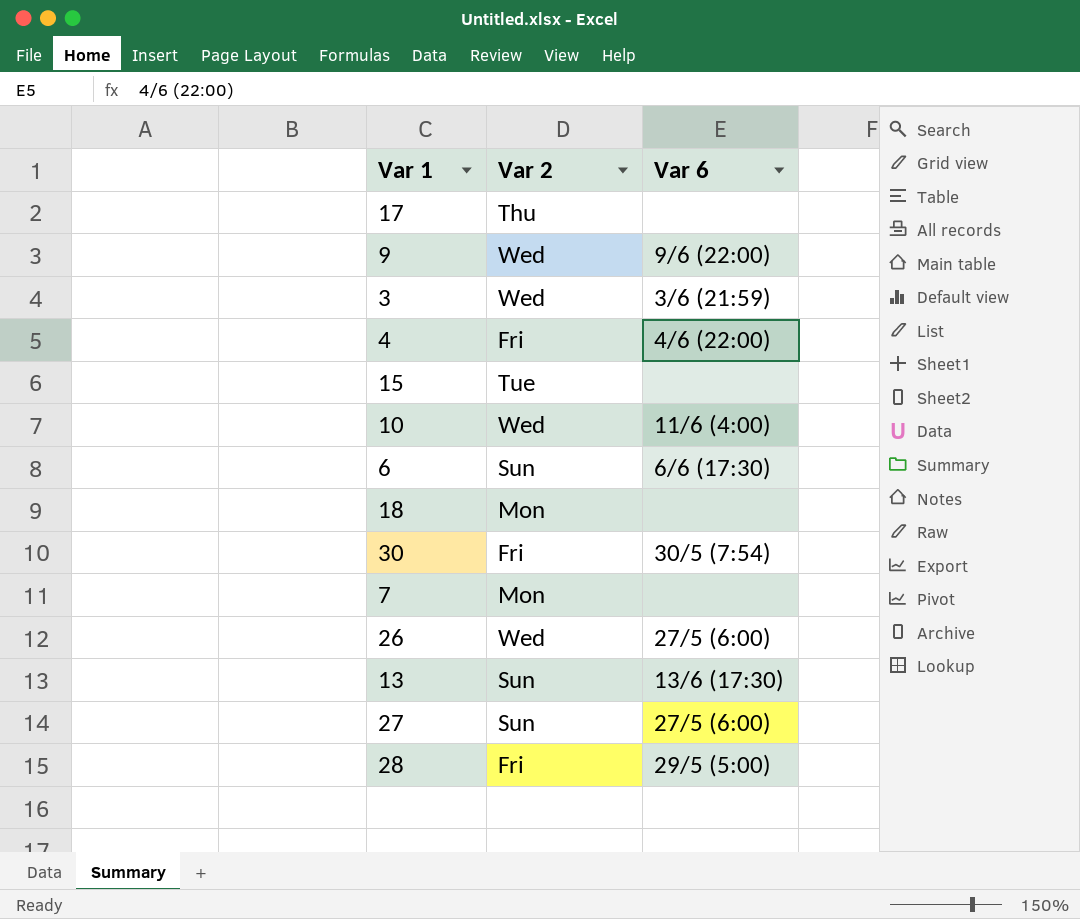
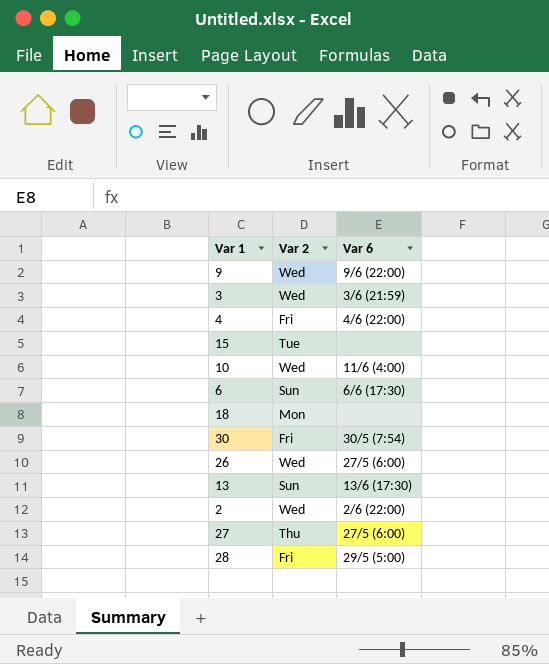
row 17: Thu | none -> none
row 7: Mon | none -> none
row 2: none -> Wed | 2/6 (22:00)
27 | Var 2: Sun -> Thu

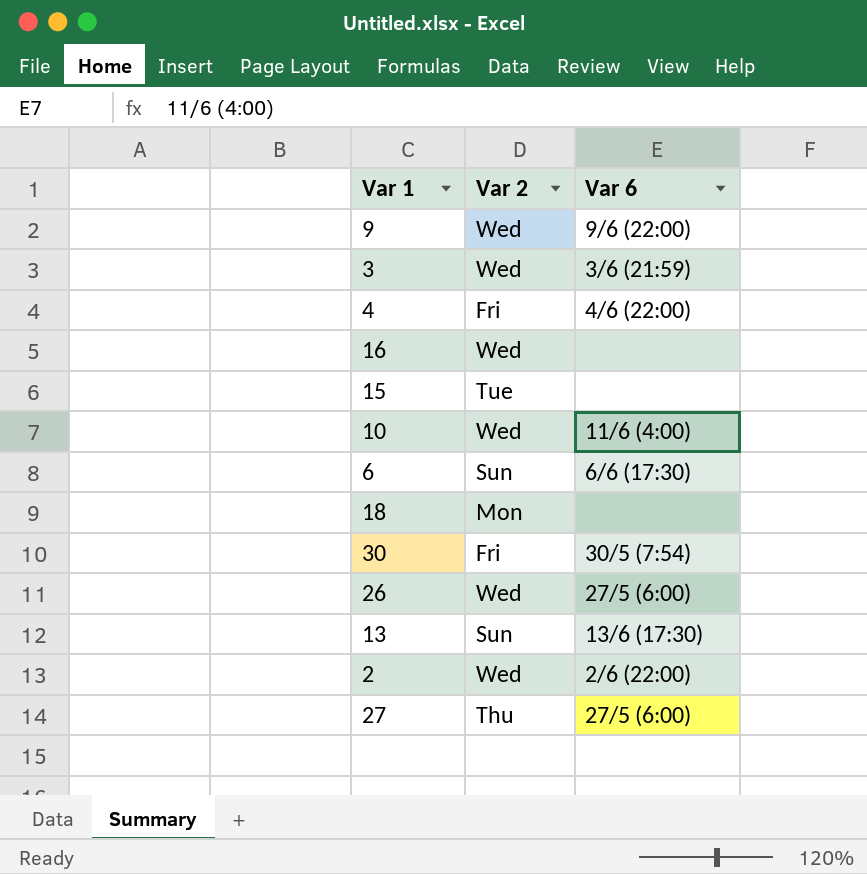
row 28: Fri | 29/5 (5:00) -> none
row 16: none -> Wed | none

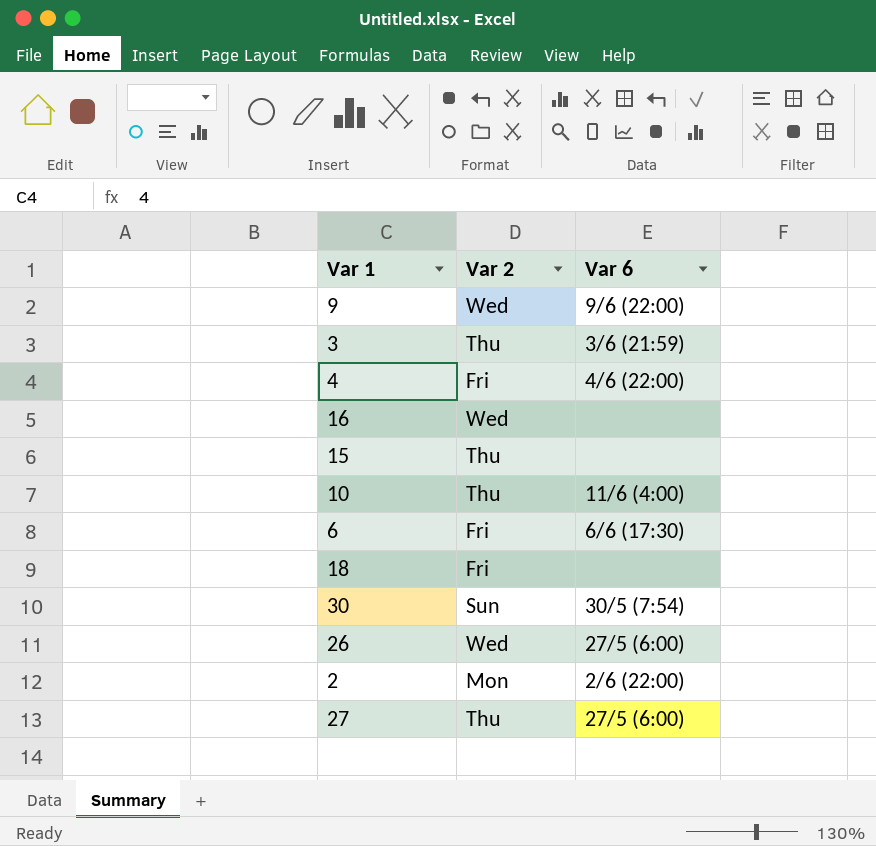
row 13: Sun | 13/6 (17:30) -> none
3 | Var 2: Wed -> Thu
15 | Var 2: Tue -> Thu
10 | Var 2: Wed -> Thu
6 | Var 2: Sun -> Fri
18 | Var 2: Mon -> Fri
30 | Var 2: Fri -> Sun
2 | Var 2: Wed -> Mon

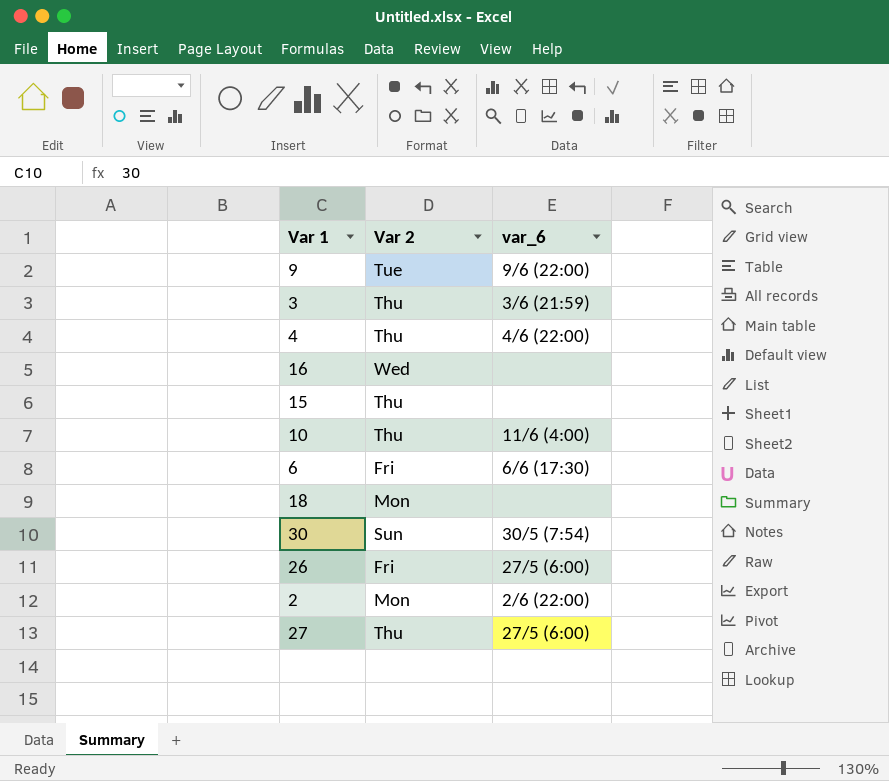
column name: Var 6 -> var_6
9 | Var 2: Wed -> Tue
4 | Var 2: Fri -> Thu
18 | Var 2: Fri -> Mon
26 | Var 2: Wed -> Fri

